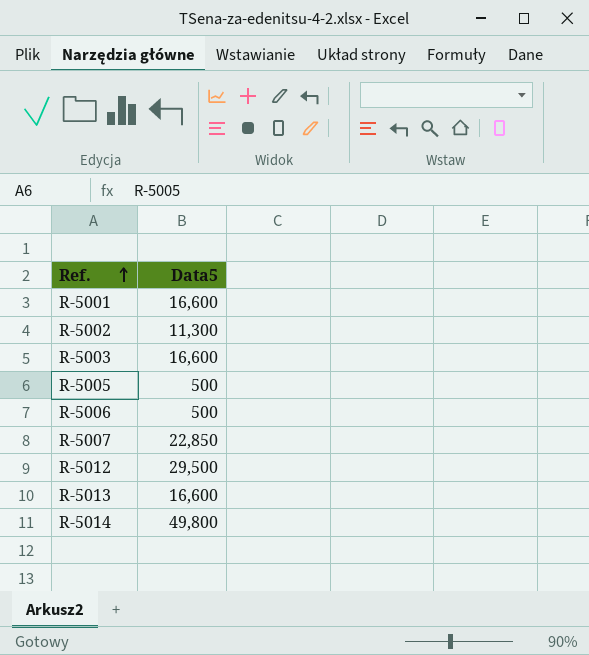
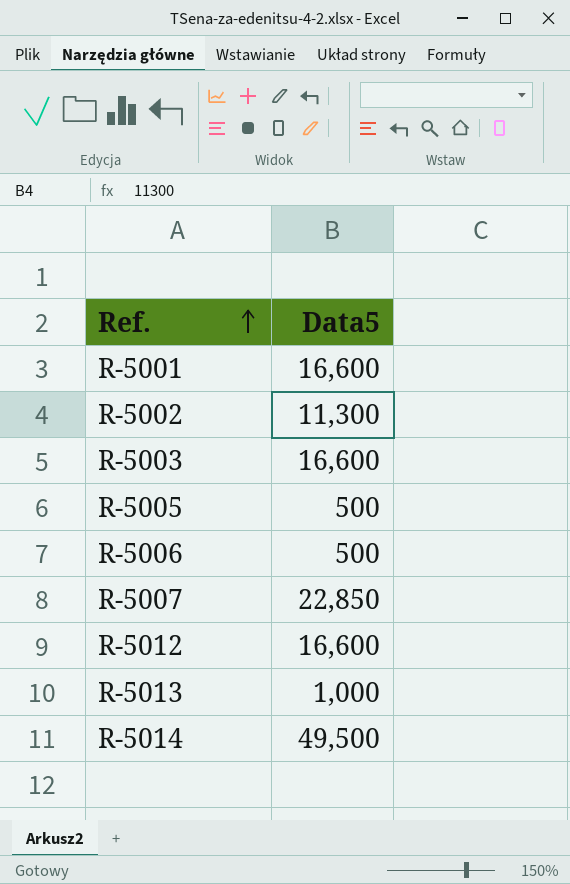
R-5012 | Data5: 29,500 -> 16,600
R-5013 | Data5: 16,600 -> 1,000
R-5014 | Data5: 49,800 -> 49,500

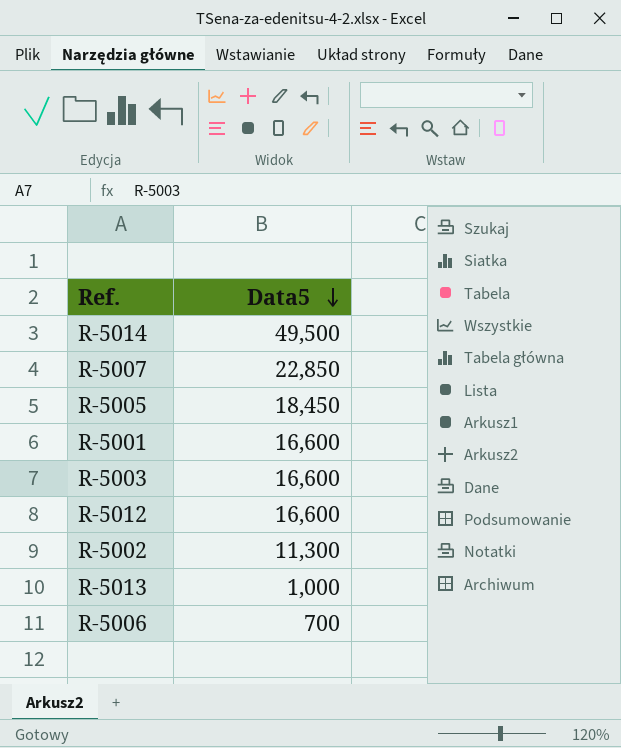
row order: Ref. ascending -> Data5 descending
R-5005 | Data5: 500 -> 18,450
R-5006 | Data5: 500 -> 700

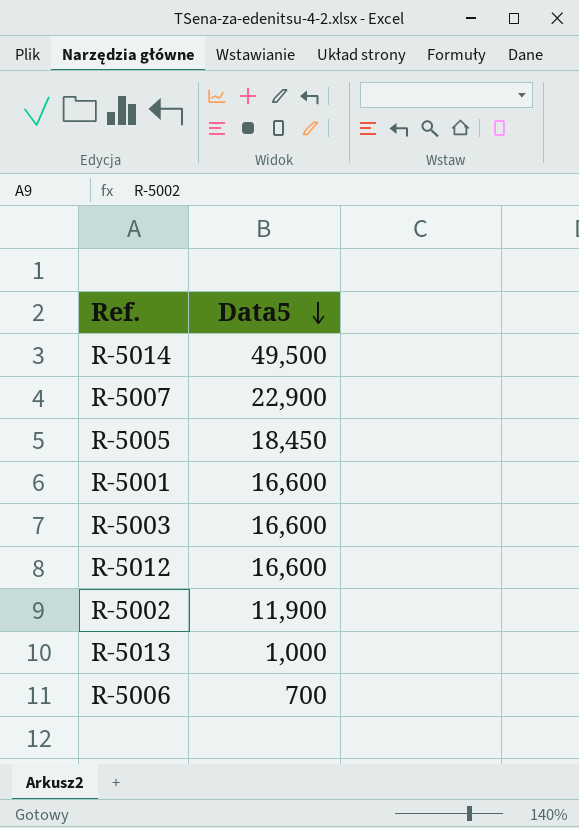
R-5007 | Data5: 22,850 -> 22,900
R-5002 | Data5: 11,300 -> 11,900

